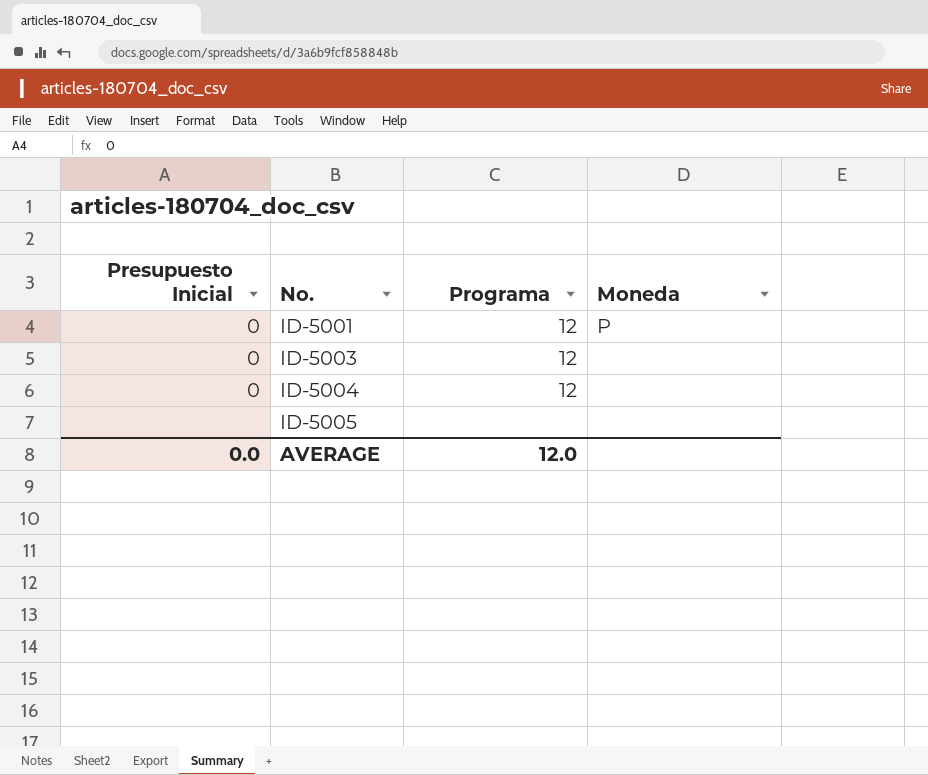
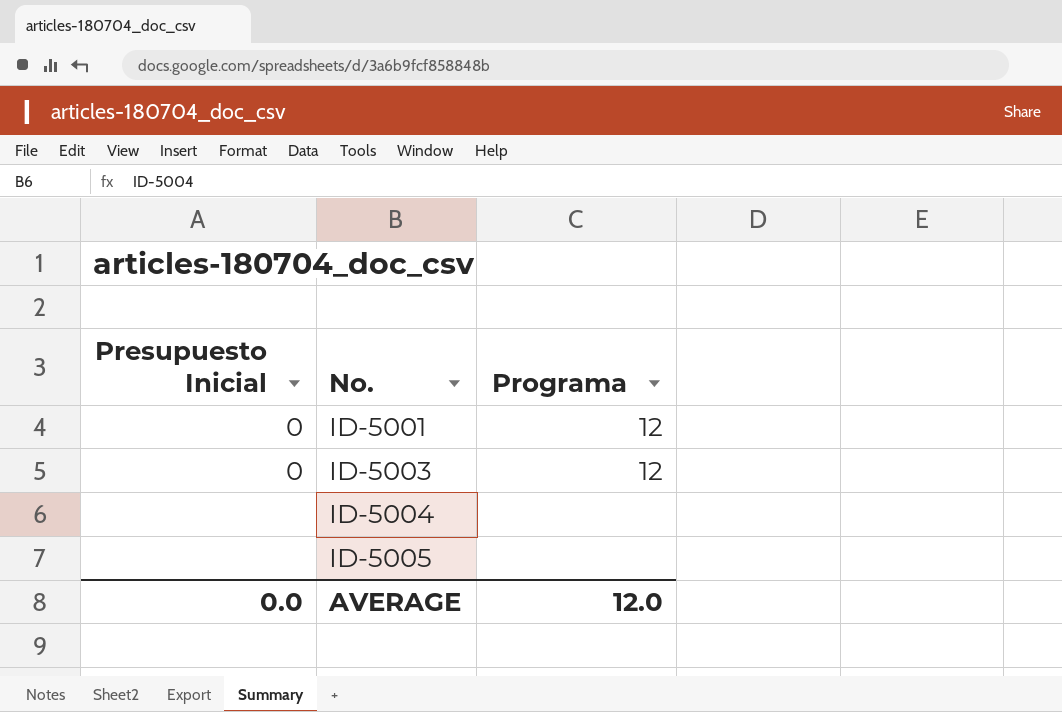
column Moneda | position: 4 -> none
ID-5004 | Presupuesto Inicial: 0 -> none
ID-5004 | Programa: 12 -> none

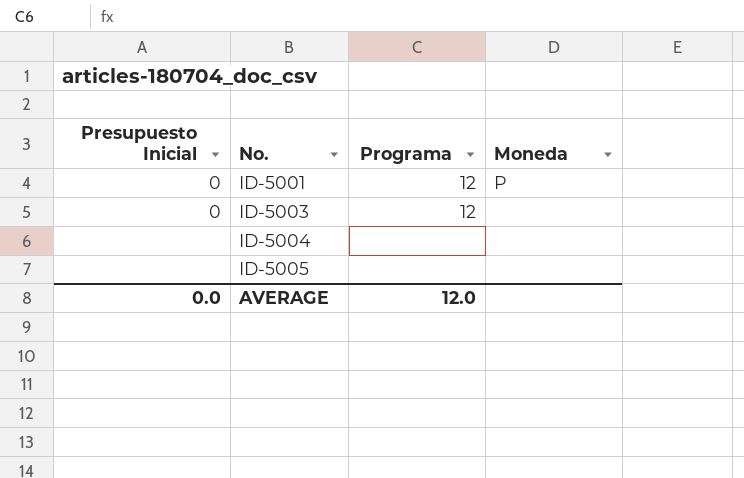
column Moneda | position: none -> 4

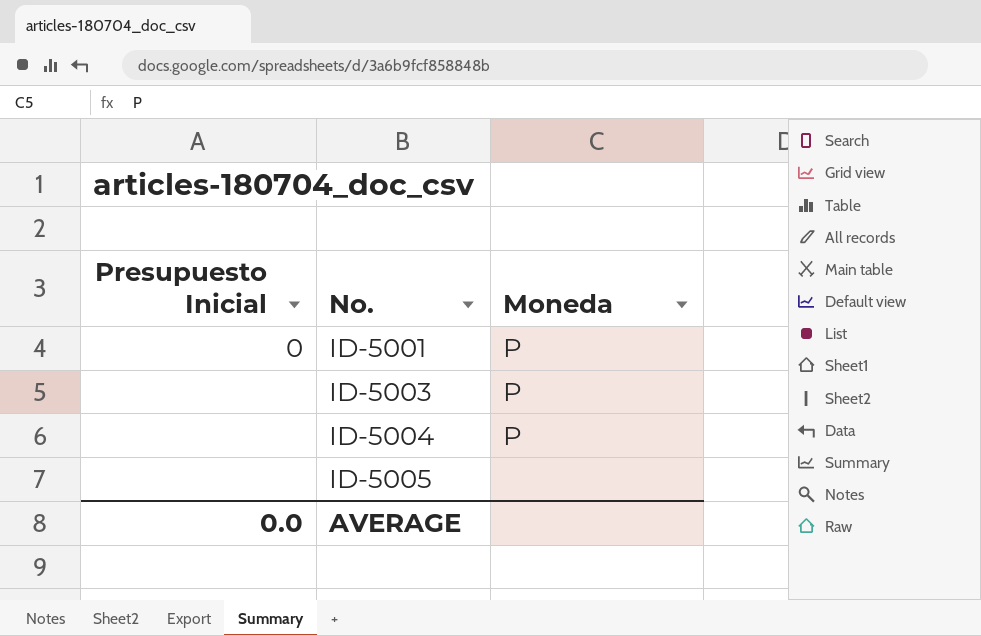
column Programa | position: 3 -> none
ID-5003 | Presupuesto Inicial: 0 -> none
ID-5003 | Moneda: none -> P
ID-5004 | Moneda: none -> P

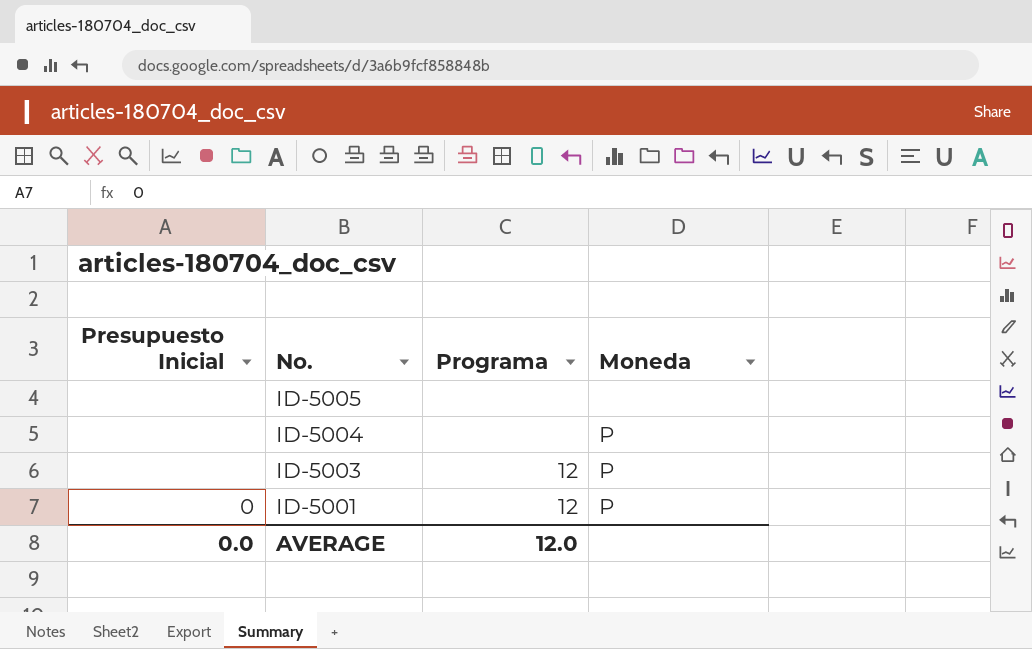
row order: No. ascending -> No. descending
column Programa | position: none -> 3

